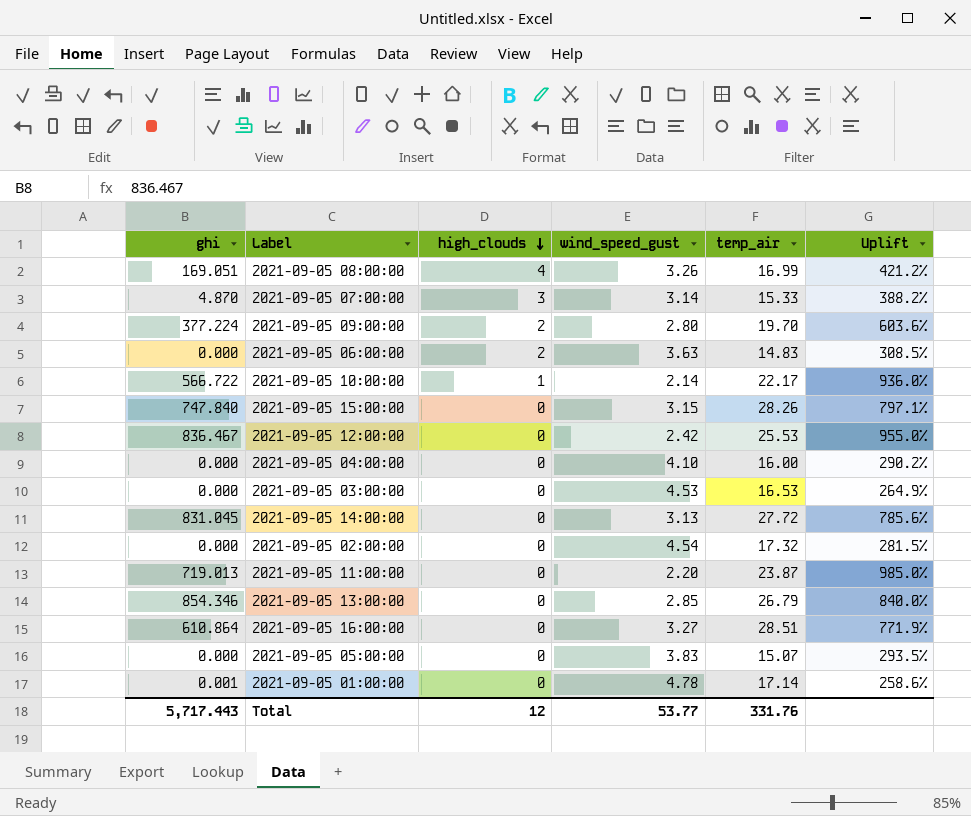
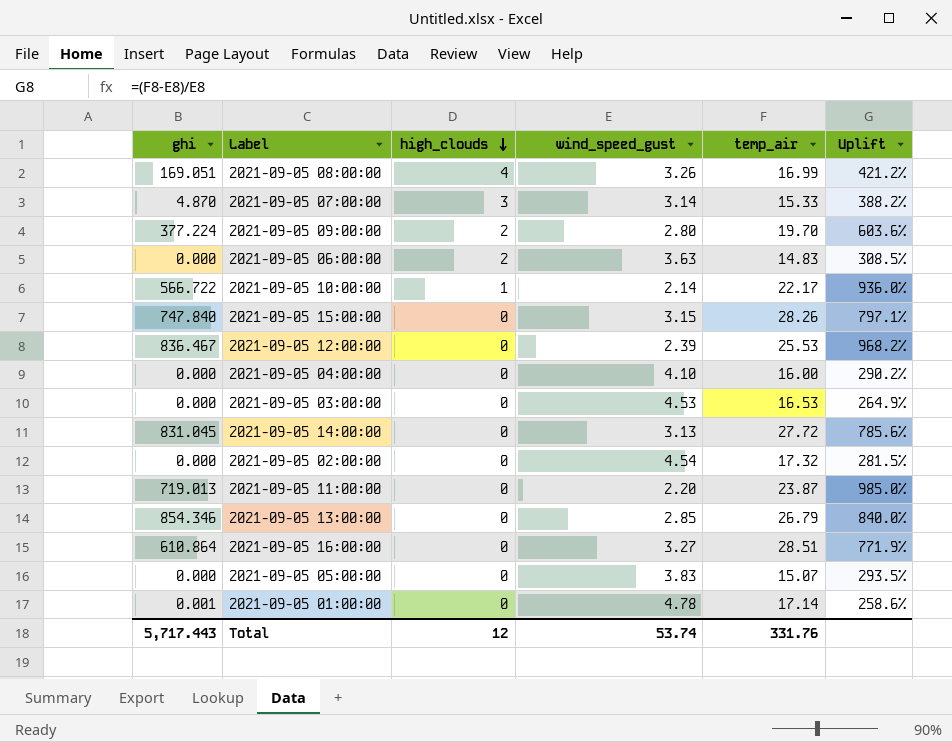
2021-09-05 12:00:00 | wind_speed_gust: 2.42 -> 2.39
2021-09-05 12:00:00 | Uplift: 955.0% -> 968.2%
Total | wind_speed_gust: 53.77 -> 53.74

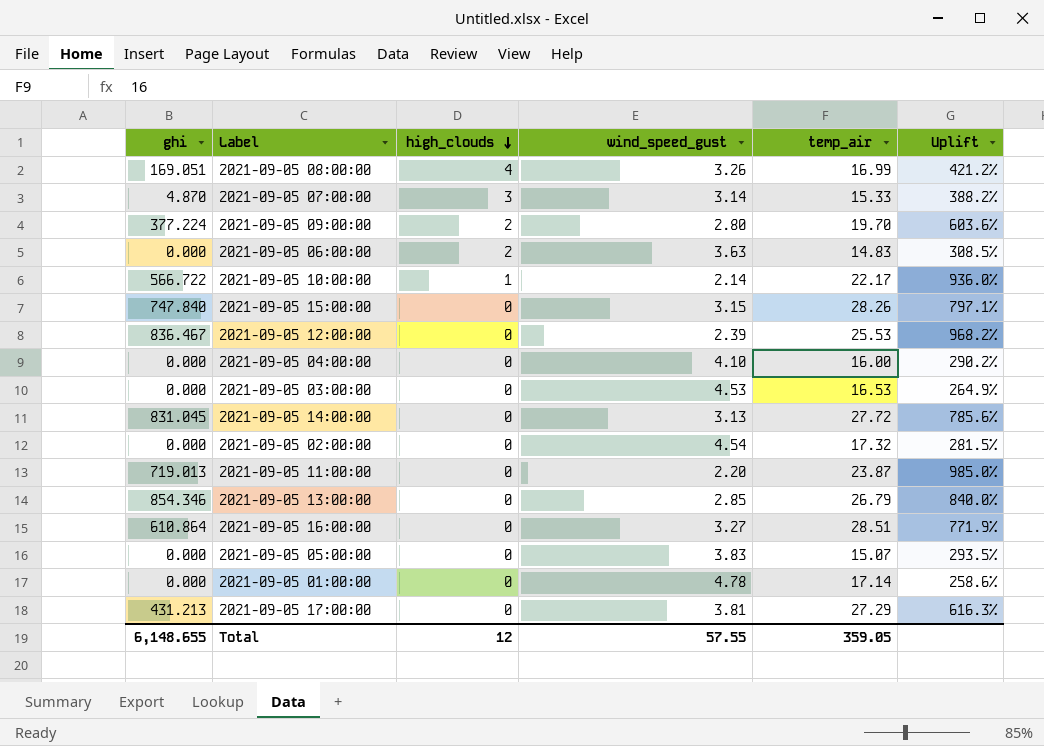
2021-09-05 01:00:00 | ghi: 0.001 -> 0.000
row 2021-09-05 17:00:00: none -> 431.213 | 0 | 3.81 | 27.29 | 616.3%
Total | ghi: 5,717.443 -> 6,148.655
Total | wind_speed_gust: 53.74 -> 57.55
Total | temp_air: 331.76 -> 359.05

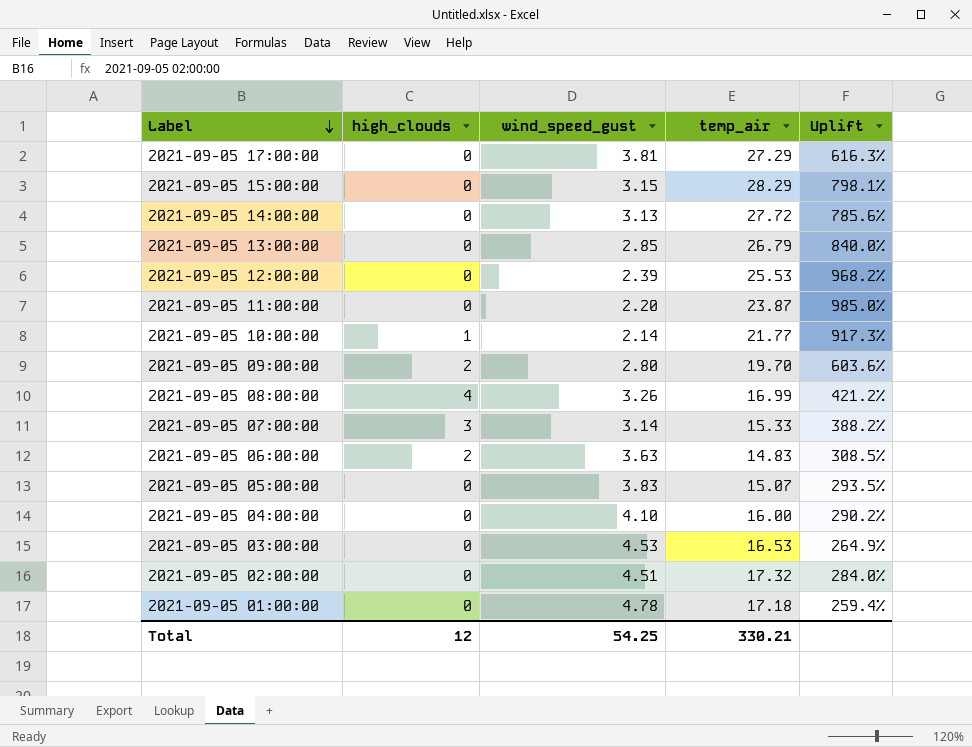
row order: high_clouds descending -> Label descending
column ghi | position: 1 -> none
row 2021-09-05 16:00:00: 610.864 | 0 | 3.27 | 28.51 | 771.9% -> none
2021-09-05 15:00:00 | temp_air: 28.26 -> 28.29
2021-09-05 15:00:00 | Uplift: 797.1% -> 798.1%
2021-09-05 10:00:00 | temp_air: 22.17 -> 21.77
2021-09-05 10:00:00 | Uplift: 936.0% -> 917.3%
2021-09-05 02:00:00 | wind_speed_gust: 4.54 -> 4.51
2021-09-05 02:00:00 | Uplift: 281.5% -> 284.0%
2021-09-05 01:00:00 | temp_air: 17.14 -> 17.18
2021-09-05 01:00:00 | Uplift: 258.6% -> 259.4%
Total | wind_speed_gust: 57.55 -> 54.25
Total | temp_air: 359.05 -> 330.21

